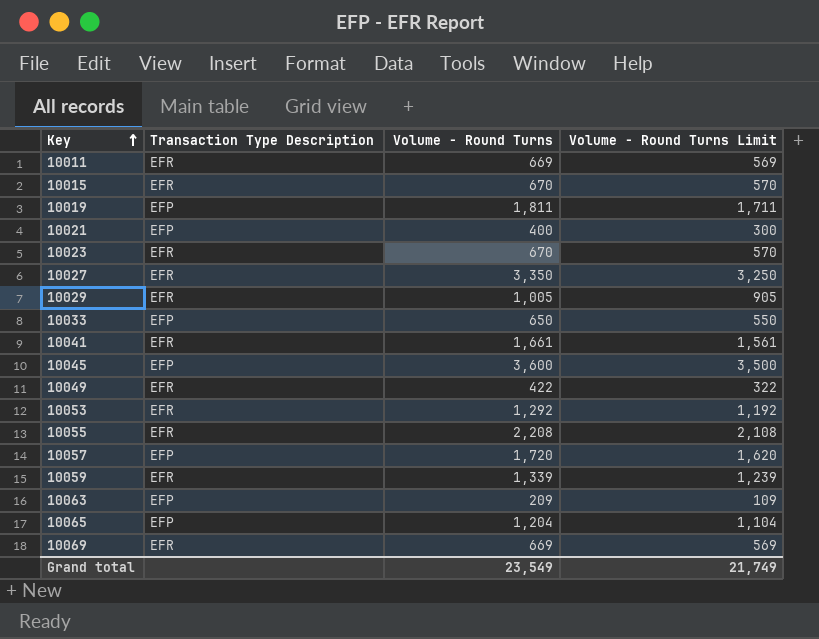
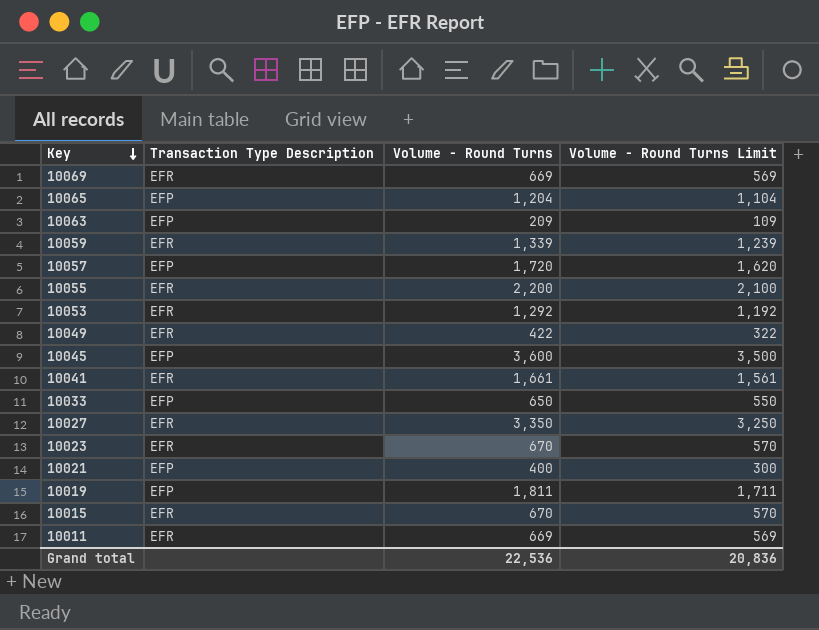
row order: Key ascending -> Key descending
row 10029: EFR | 1,005 | 905 -> none
10055 | Volume - Round Turns: 2,208 -> 2,200
10055 | Volume - Round Turns Limit: 2,108 -> 2,100
Grand total | Volume - Round Turns: 23,549 -> 22,536
Grand total | Volume - Round Turns Limit: 21,749 -> 20,836

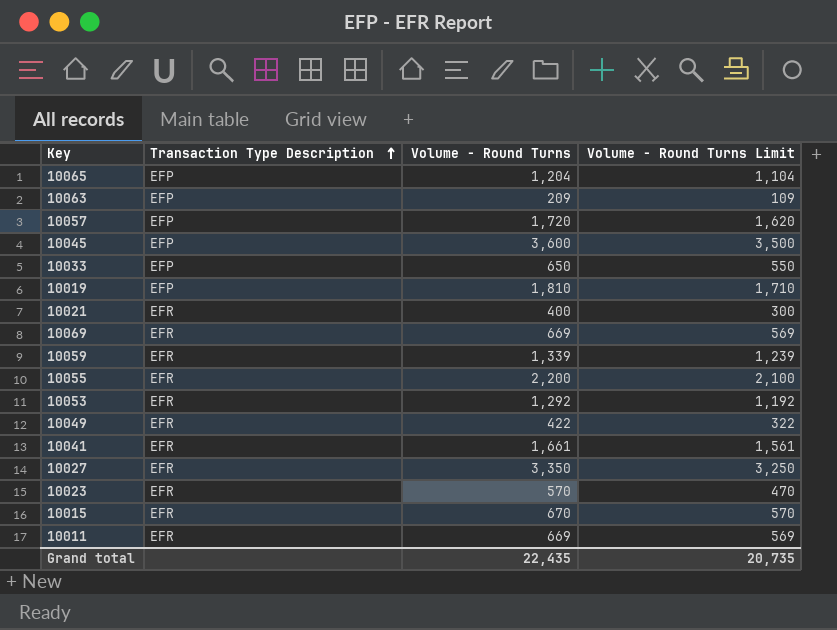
row order: Key descending -> Transaction Type Description ascending
10019 | Volume - Round Turns: 1,811 -> 1,810
10019 | Volume - Round Turns Limit: 1,711 -> 1,710
10021 | Transaction Type Description: EFP -> EFR
10023 | Volume - Round Turns: 670 -> 570
10023 | Volume - Round Turns Limit: 570 -> 470
Grand total | Volume - Round Turns: 22,536 -> 22,435
Grand total | Volume - Round Turns Limit: 20,836 -> 20,735

